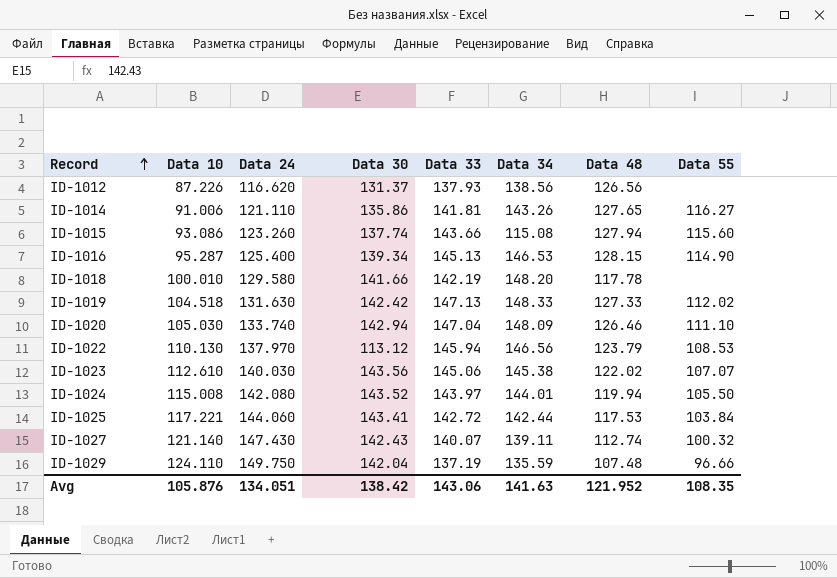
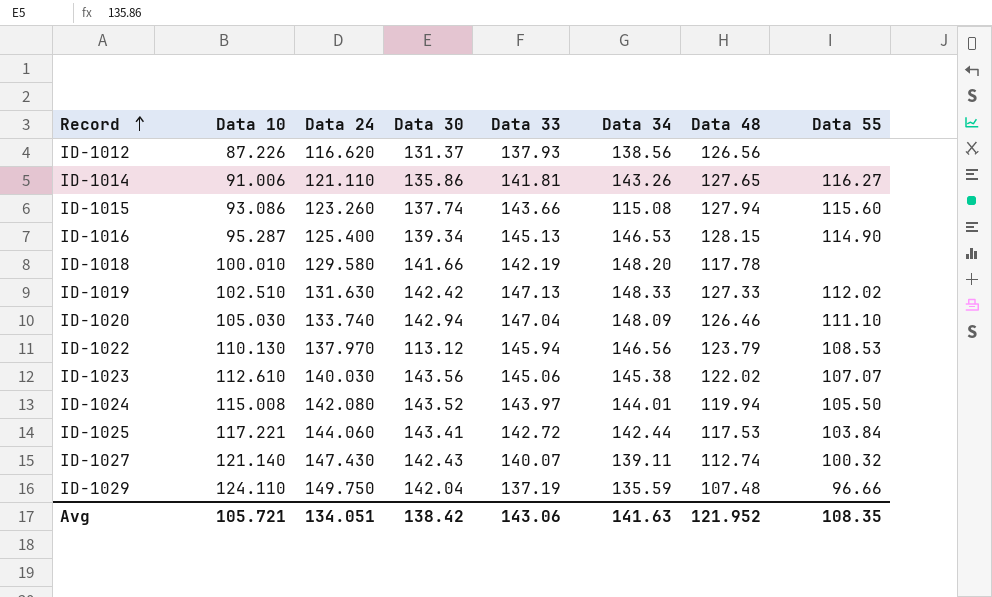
ID-1019 | Data 10: 104.518 -> 102.510
Avg | Data 10: 105.876 -> 105.721

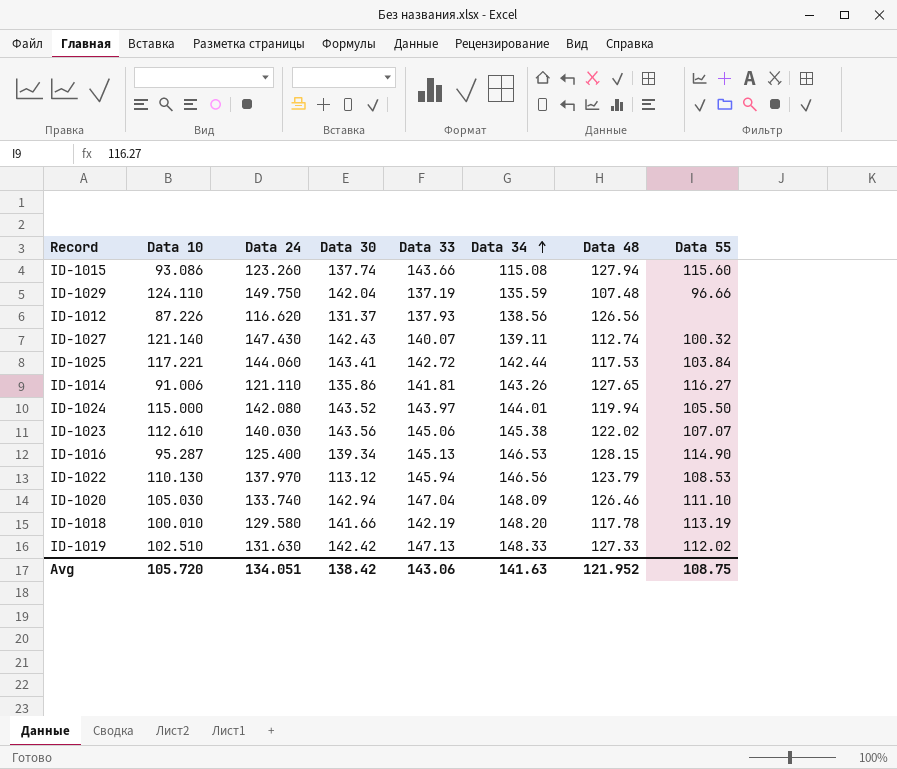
row order: Record ascending -> Data 34 ascending
ID-1024 | Data 10: 115.008 -> 115.000
ID-1018 | Data 55: none -> 113.19
Avg | Data 10: 105.721 -> 105.720
Avg | Data 55: 108.35 -> 108.75

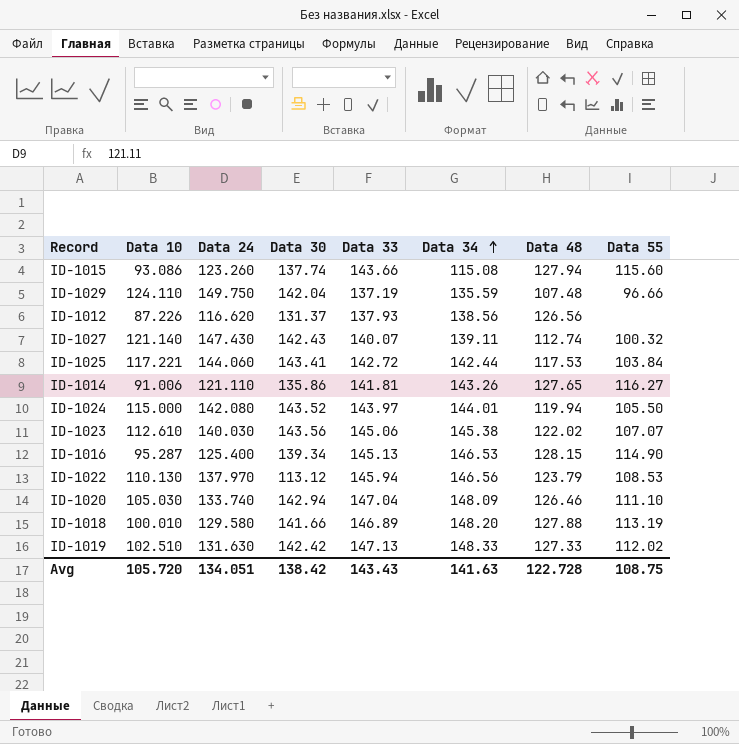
ID-1018 | Data 33: 142.19 -> 146.89
ID-1018 | Data 48: 117.78 -> 127.88
Avg | Data 33: 143.06 -> 143.43
Avg | Data 48: 121.952 -> 122.728

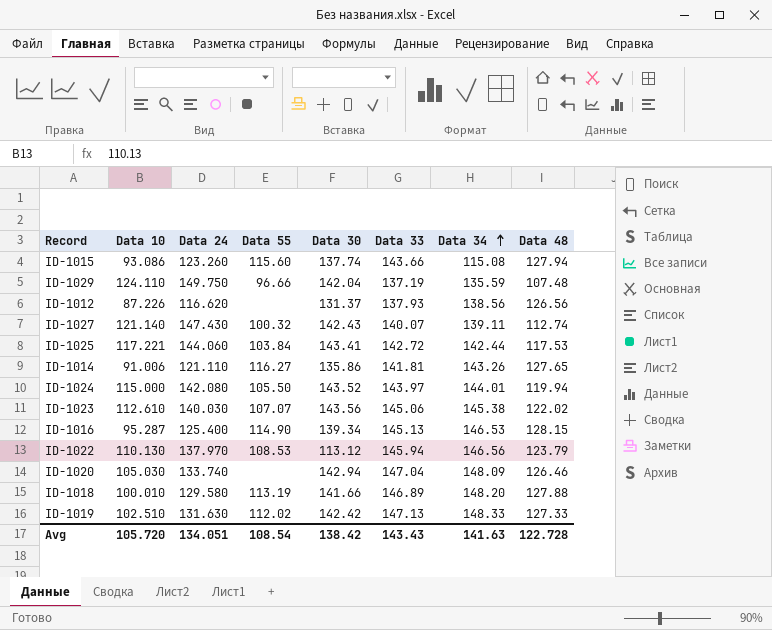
column Data 55 | position: 8 -> 4
ID-1020 | Data 55: 111.10 -> none
Avg | Data 55: 108.75 -> 108.54

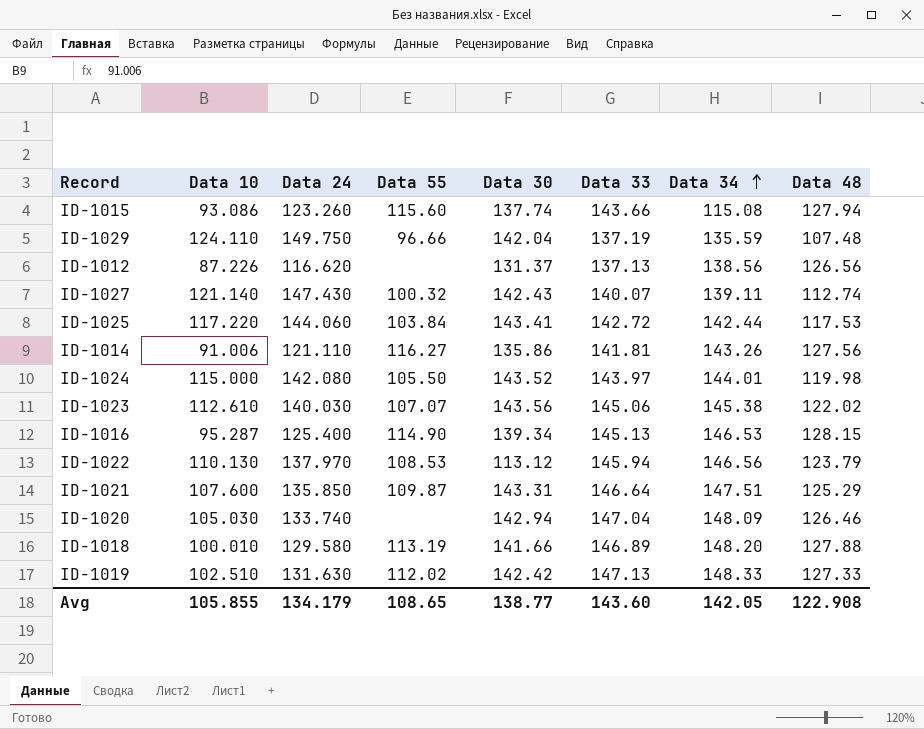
ID-1012 | Data 33: 137.93 -> 137.13
ID-1025 | Data 10: 117.221 -> 117.220
ID-1014 | Data 48: 127.65 -> 127.56
ID-1024 | Data 48: 119.94 -> 119.98
row ID-1021: none -> 107.600 | 135.850 | 109.87 | 143.31 | 146.64 | 147.51 | 125.29
Avg | Data 10: 105.720 -> 105.855
Avg | Data 24: 134.051 -> 134.179
Avg | Data 55: 108.54 -> 108.65
Avg | Data 30: 138.42 -> 138.77
Avg | Data 33: 143.43 -> 143.60
Avg | Data 34: 141.63 -> 142.05
Avg | Data 48: 122.728 -> 122.908

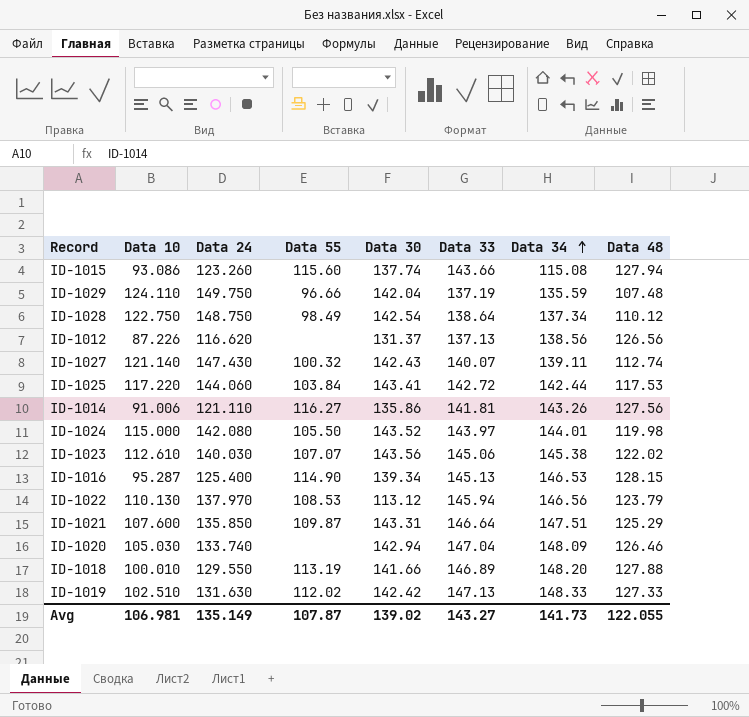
row ID-1028: none -> 122.750 | 148.750 | 98.49 | 142.54 | 138.64 | 137.34 | 110.12
ID-1018 | Data 24: 129.580 -> 129.550
Avg | Data 10: 105.855 -> 106.981
Avg | Data 24: 134.179 -> 135.149
Avg | Data 55: 108.65 -> 107.87
Avg | Data 30: 138.77 -> 139.02
Avg | Data 33: 143.60 -> 143.27
Avg | Data 34: 142.05 -> 141.73
Avg | Data 48: 122.908 -> 122.055

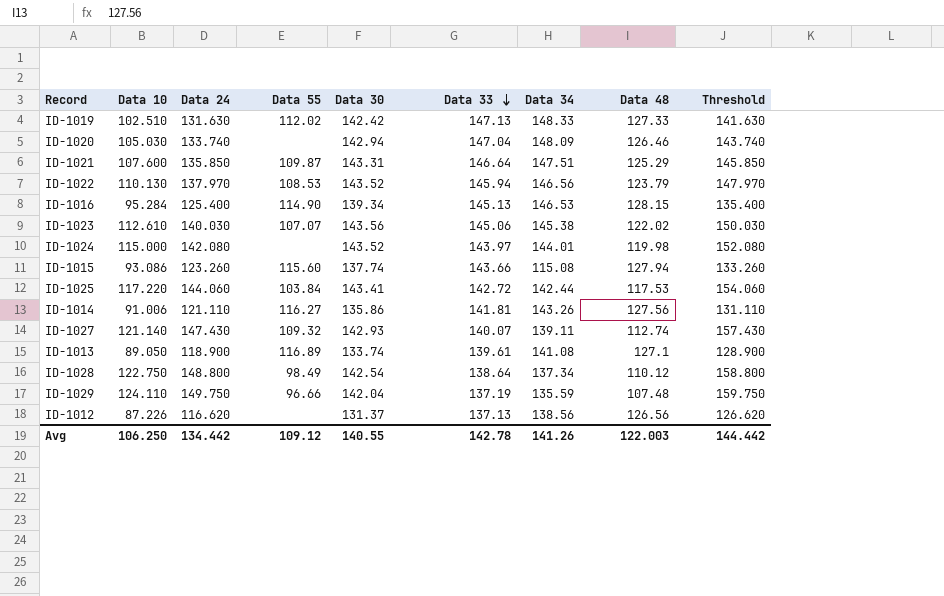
row order: Data 34 ascending -> Data 33 descending
column Threshold | formula: none -> [Data 24] + 10
row ID-1018: 100.010 | 129.550 | 113.19 | 141.66 | 146.89 | 148.20 | 127.88 -> none
ID-1022 | Data 30: 113.12 -> 143.52
ID-1016 | Data 10: 95.287 -> 95.284
ID-1024 | Data 55: 105.50 -> none
ID-1027 | Data 55: 100.32 -> 109.32
ID-1027 | Data 30: 142.43 -> 142.93
row ID-1013: none -> 89.050 | 118.900 | 116.89 | 133.74 | 139.61 | 141.08 | 127.1 | 128.900
ID-1028 | Data 24: 148.750 -> 148.800
Avg | Data 10: 106.981 -> 106.250
Avg | Data 24: 135.149 -> 134.442
Avg | Data 55: 107.87 -> 109.12
Avg | Data 30: 139.02 -> 140.55
Avg | Data 33: 143.27 -> 142.78
Avg | Data 34: 141.73 -> 141.26
Avg | Data 48: 122.055 -> 122.003

